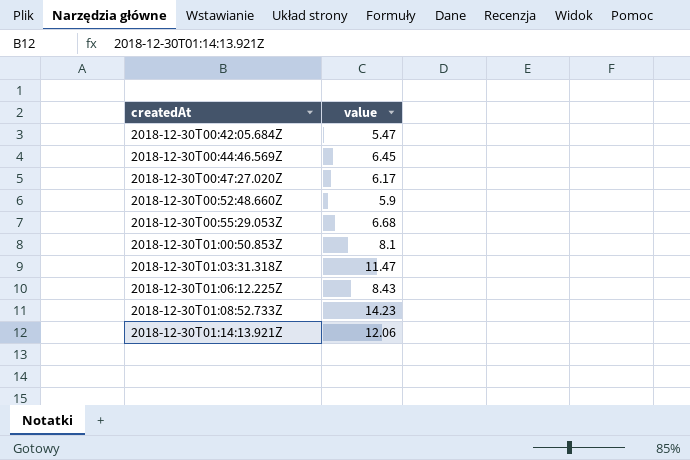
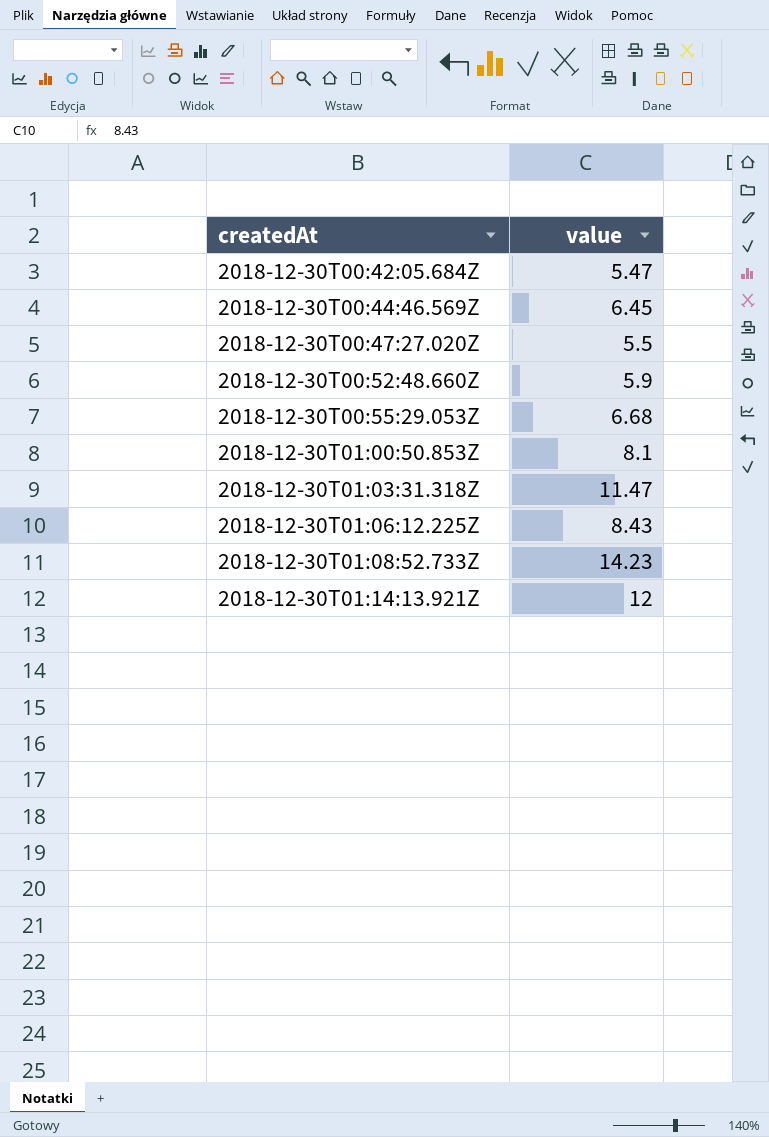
2018-12-30T00:47:27.020Z | value: 6.17 -> 5.5
2018-12-30T01:14:13.921Z | value: 12.06 -> 12

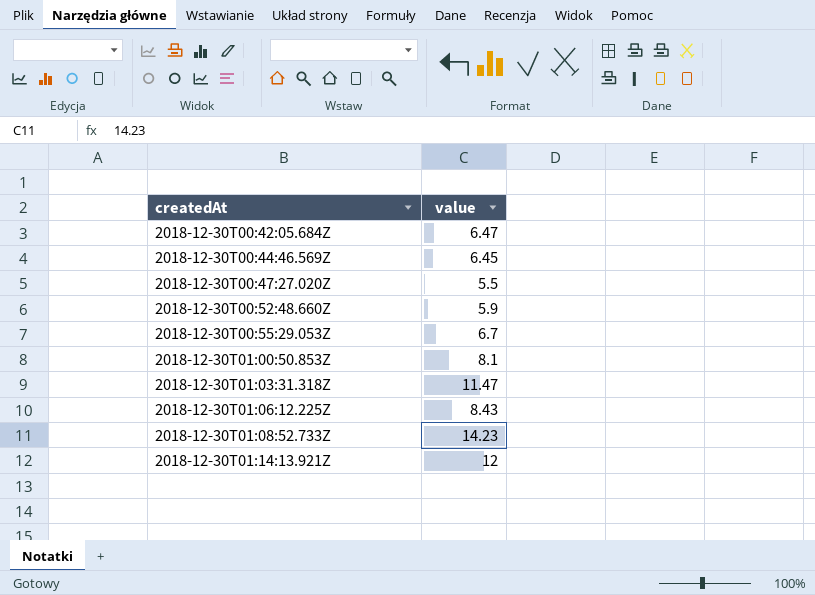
2018-12-30T00:42:05.684Z | value: 5.47 -> 6.47
2018-12-30T00:55:29.053Z | value: 6.68 -> 6.7

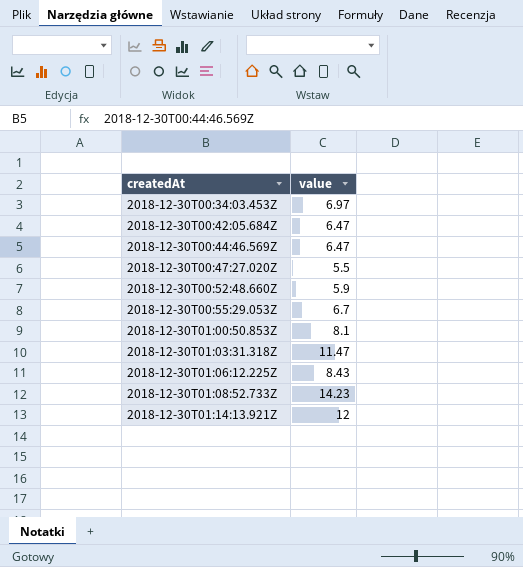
row 2018-12-30T00:34:03.453Z: none -> 6.97
2018-12-30T00:44:46.569Z | value: 6.45 -> 6.47

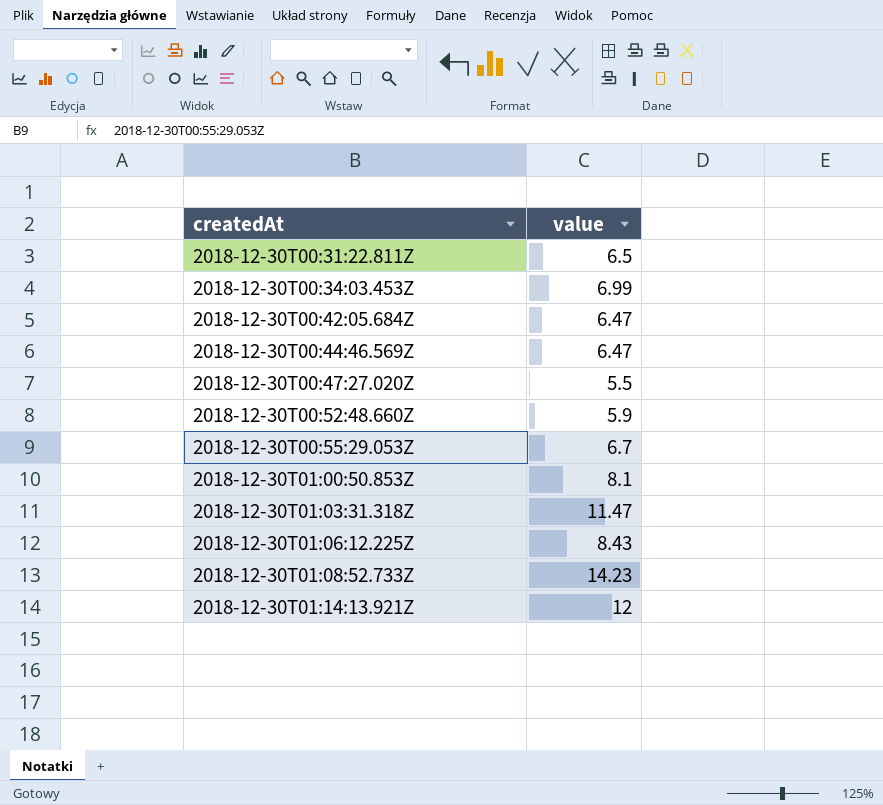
row 2018-12-30T00:31:22.811Z: none -> 6.5
2018-12-30T00:34:03.453Z | value: 6.97 -> 6.99

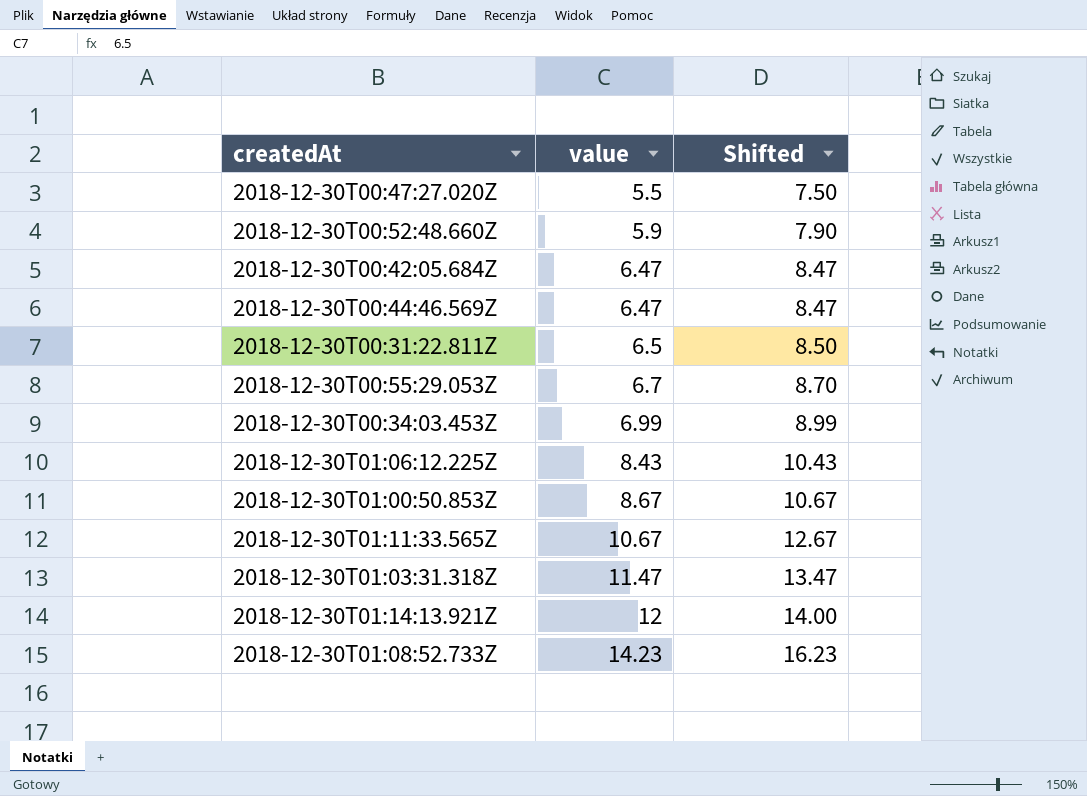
row order: createdAt ascending -> value ascending
column Shifted | formula: none -> [value] + 2
2018-12-30T01:00:50.853Z | value: 8.1 -> 8.67
row 2018-12-30T01:11:33.565Z: none -> 10.67 | 12.67

